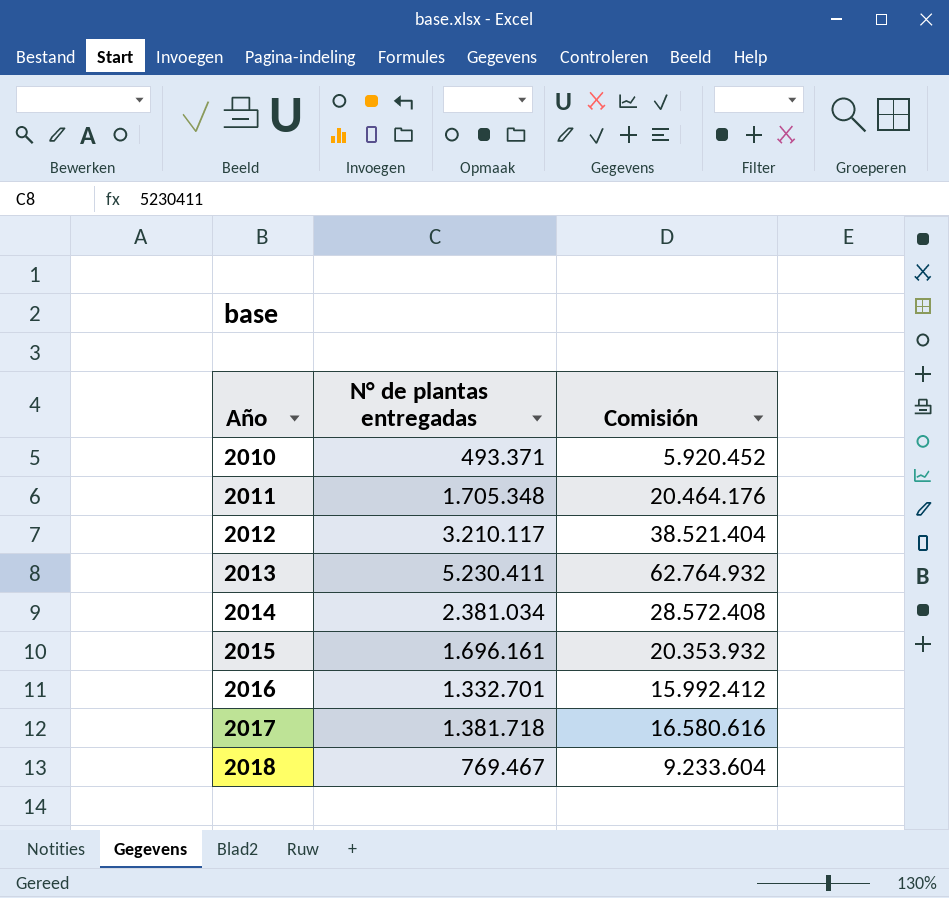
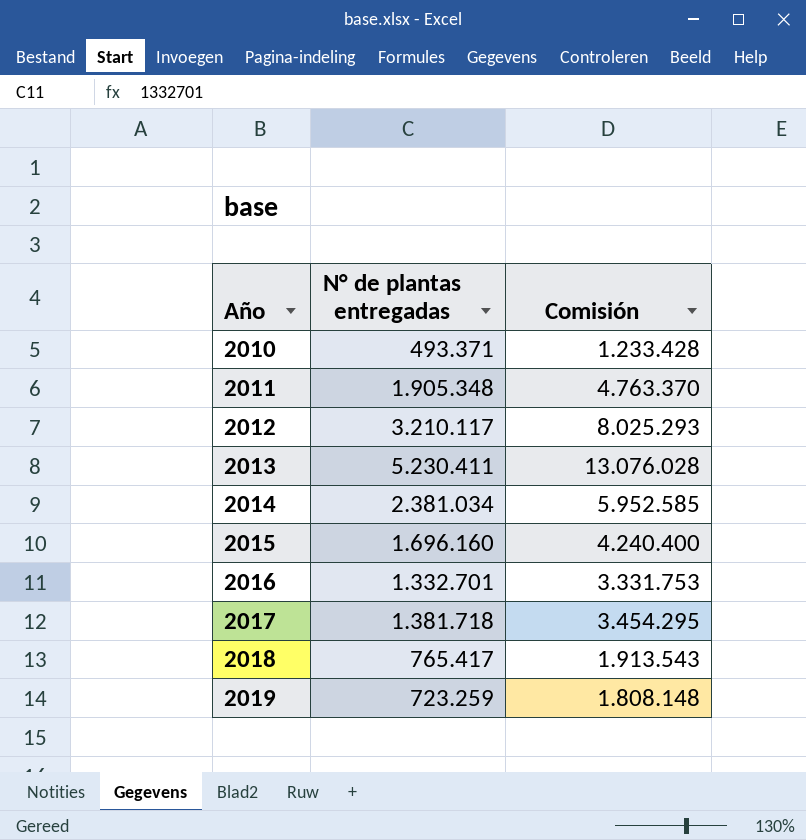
column Comisión | formula: [N° de plantas entregadas] * 12 -> [N° de plantas entregadas] * 2,5
2011 | N° de plantas entregadas: 1.705.348 -> 1.905.348
2015 | N° de plantas entregadas: 1.696.161 -> 1.696.160
2018 | N° de plantas entregadas: 769.467 -> 765.417
row 2019: none -> 723.259 | 1.808.148

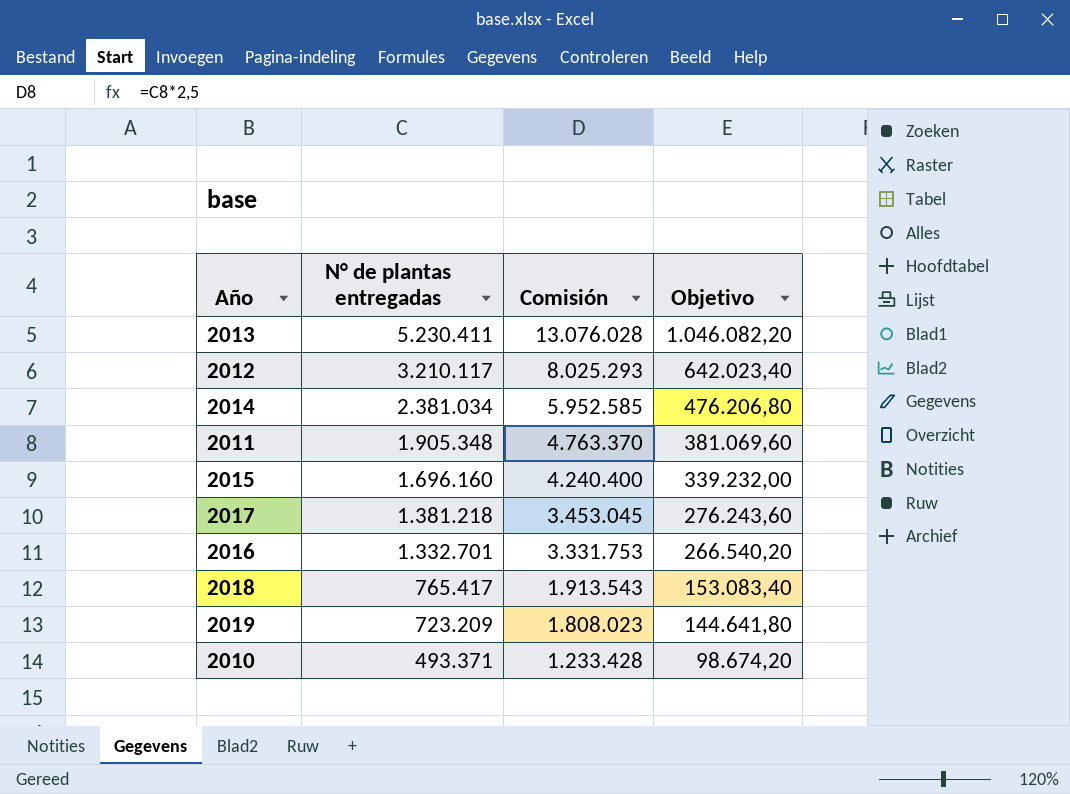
row order: Año ascending -> N° de plantas entregadas descending
column Objetivo | formula: none -> [N° de plantas entregadas] * 0,2
2017 | N° de plantas entregadas: 1.381.718 -> 1.381.218
2017 | Comisión: 3.454.295 -> 3.453.045
2019 | N° de plantas entregadas: 723.259 -> 723.209
2019 | Comisión: 1.808.148 -> 1.808.023

